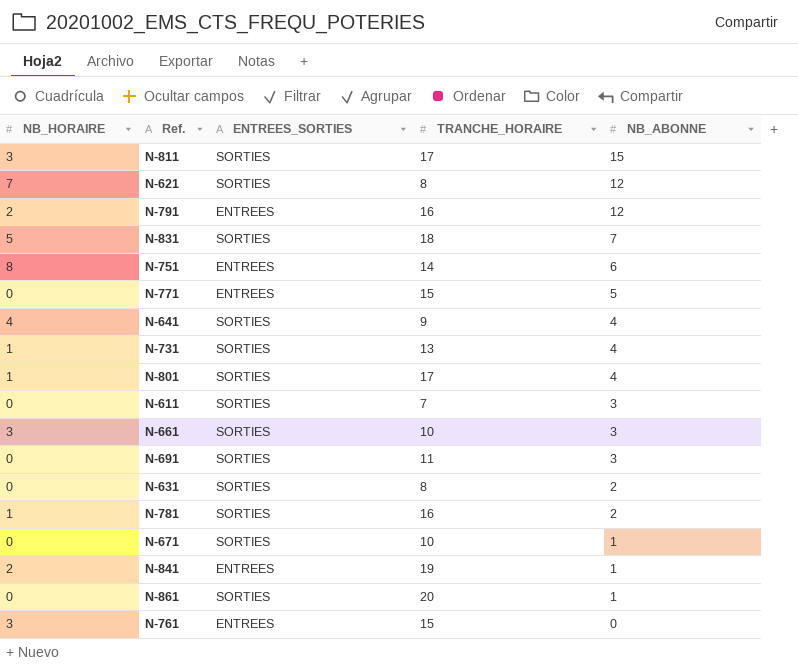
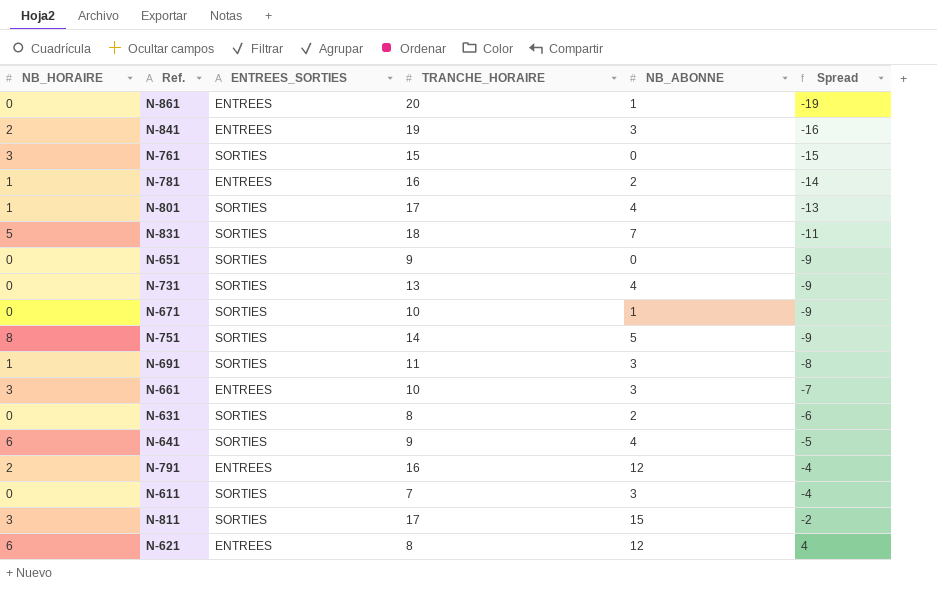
row order: NB_ABONNE descending -> Spread ascending
column Spread | formula: none -> [NB_ABONNE] - [TRANCHE_HORAIRE]
row N-771: 0 | ENTREES | 15 | 5 -> none
N-861 | ENTREES_SORTIES: SORTIES -> ENTREES
N-841 | NB_ABONNE: 1 -> 3
N-761 | ENTREES_SORTIES: ENTREES -> SORTIES
N-781 | ENTREES_SORTIES: SORTIES -> ENTREES
row N-651: none -> 0 | SORTIES | 9 | 0 | -9
N-731 | NB_HORAIRE: 1 -> 0
N-751 | ENTREES_SORTIES: ENTREES -> SORTIES
N-751 | NB_ABONNE: 6 -> 5
N-691 | NB_HORAIRE: 0 -> 1
N-661 | ENTREES_SORTIES: SORTIES -> ENTREES
N-641 | NB_HORAIRE: 4 -> 6
N-621 | NB_HORAIRE: 7 -> 6
N-621 | ENTREES_SORTIES: SORTIES -> ENTREES

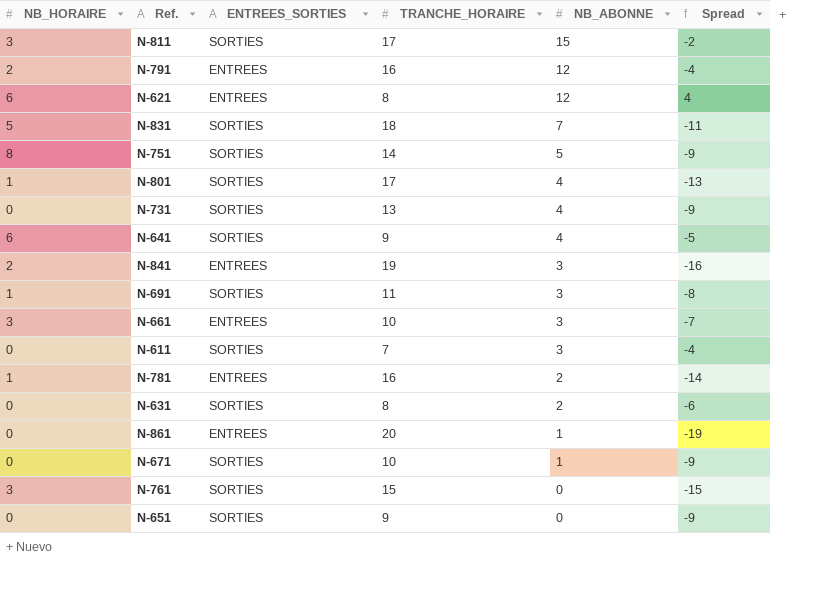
row order: Spread ascending -> NB_ABONNE descending

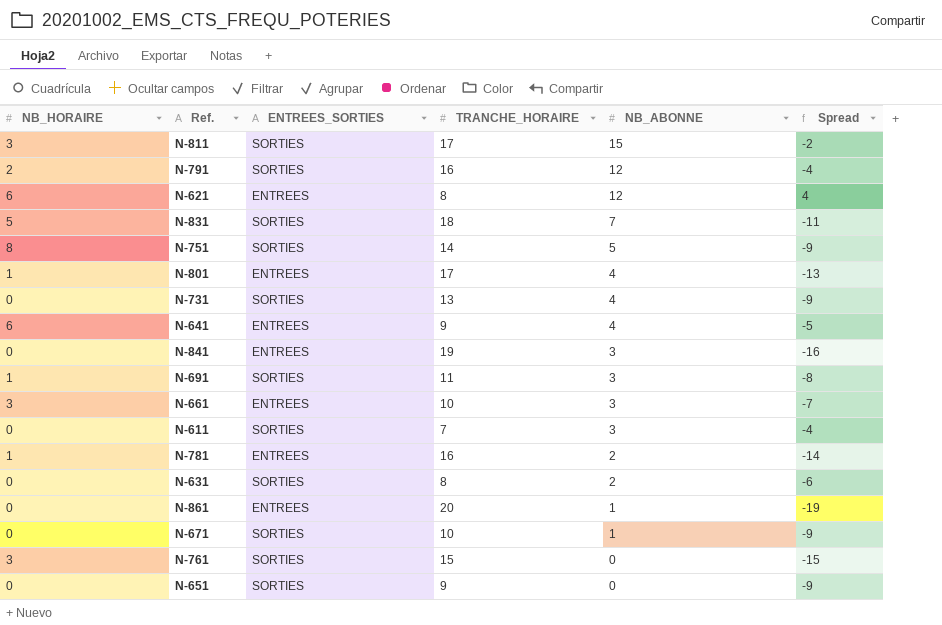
N-791 | ENTREES_SORTIES: ENTREES -> SORTIES
N-801 | ENTREES_SORTIES: SORTIES -> ENTREES
N-641 | ENTREES_SORTIES: SORTIES -> ENTREES
N-841 | NB_HORAIRE: 2 -> 0

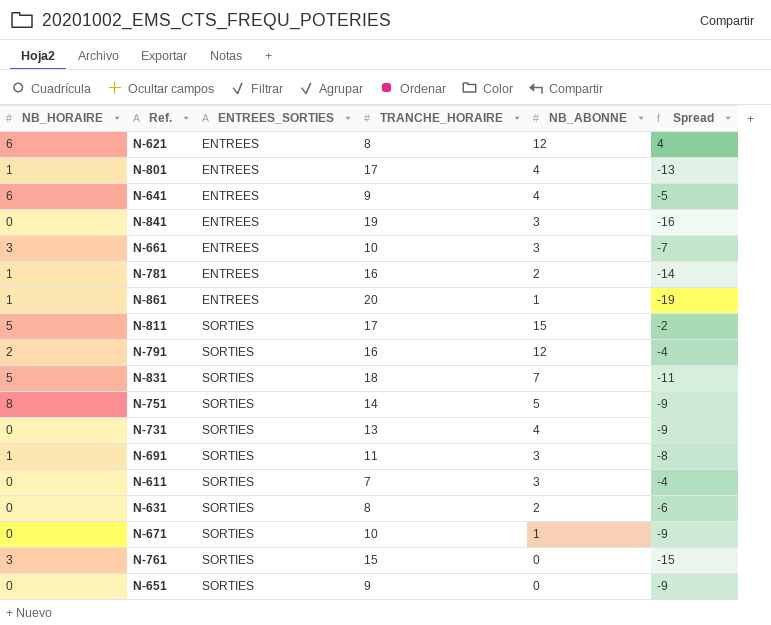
row order: NB_ABONNE descending -> ENTREES_SORTIES ascending
N-861 | NB_HORAIRE: 0 -> 1
N-811 | NB_HORAIRE: 3 -> 5

